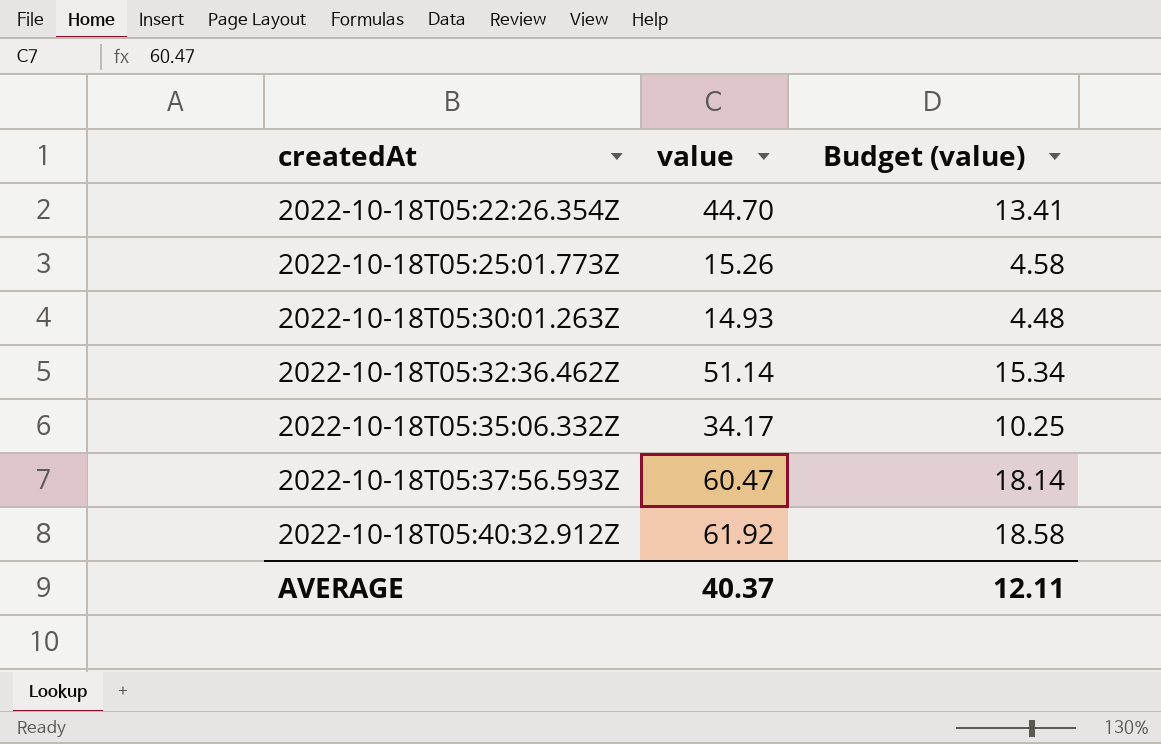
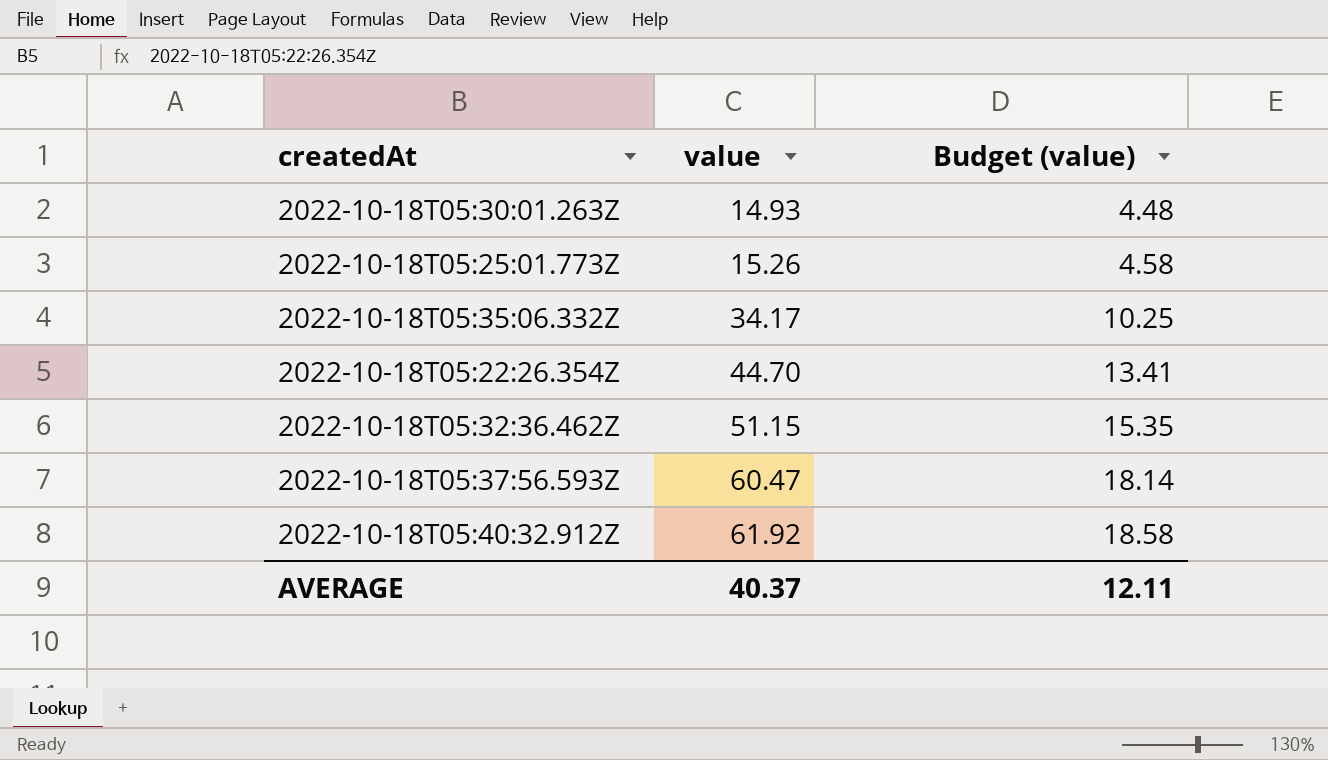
row order: createdAt ascending -> value ascending
2022-10-18T05:32:36.462Z | value: 51.14 -> 51.15
2022-10-18T05:32:36.462Z | Budget (value): 15.34 -> 15.35

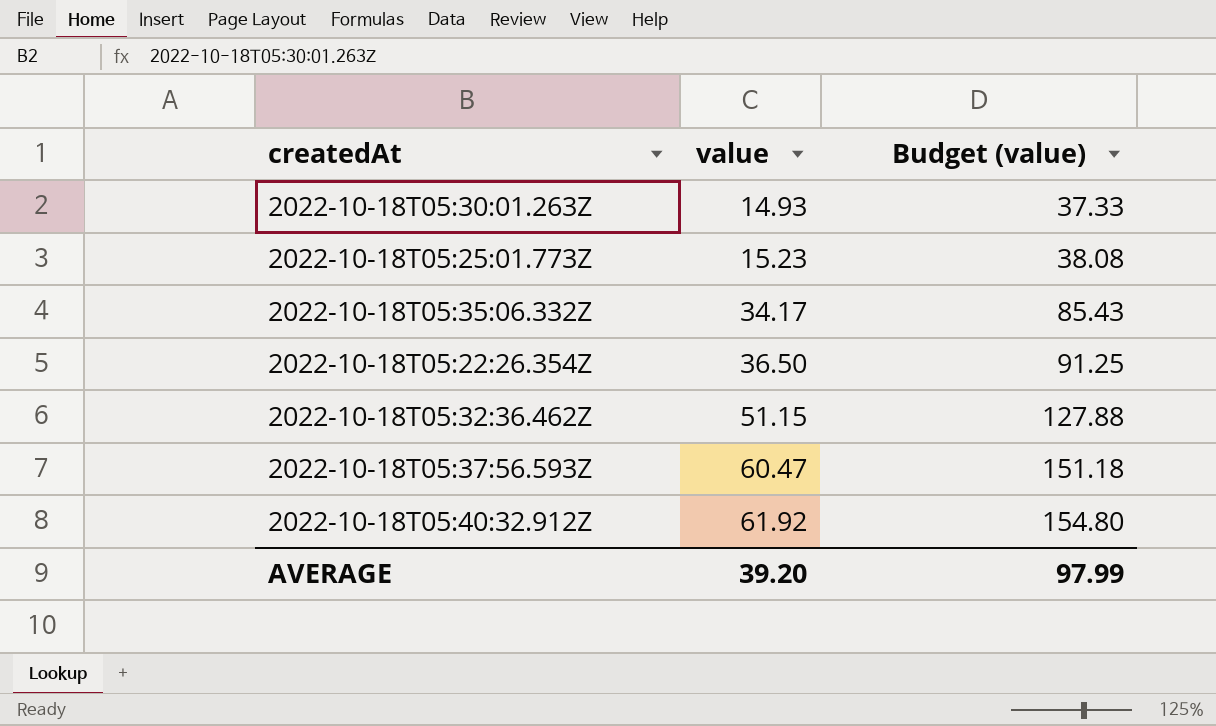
column Budget (value) | formula: [value] * 0.3 -> [value] * 2.5
2022-10-18T05:25:01.773Z | value: 15.26 -> 15.23
2022-10-18T05:22:26.354Z | value: 44.70 -> 36.50
AVERAGE | value: 40.37 -> 39.20
AVERAGE | Budget (value): 12.11 -> 97.99

